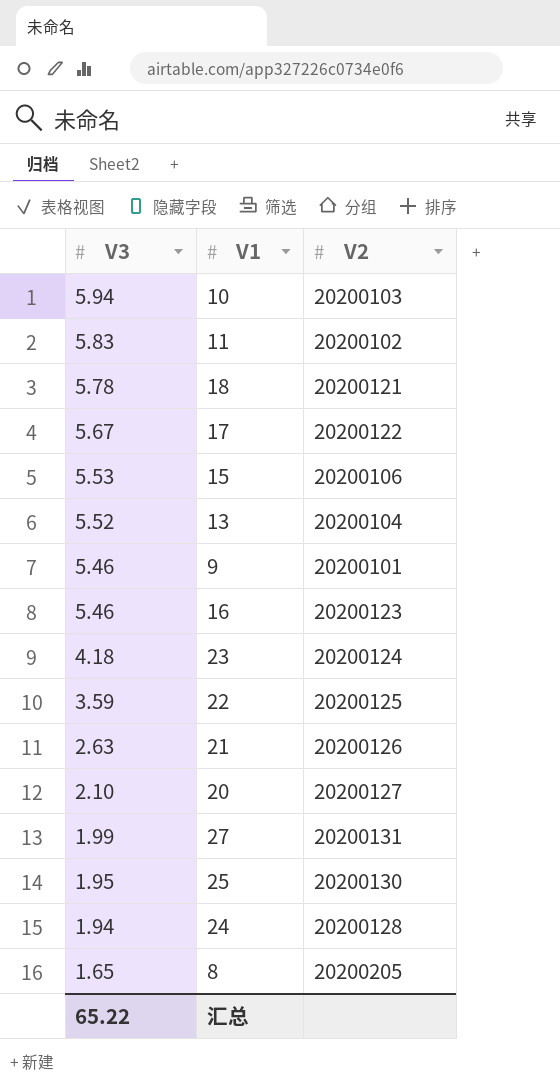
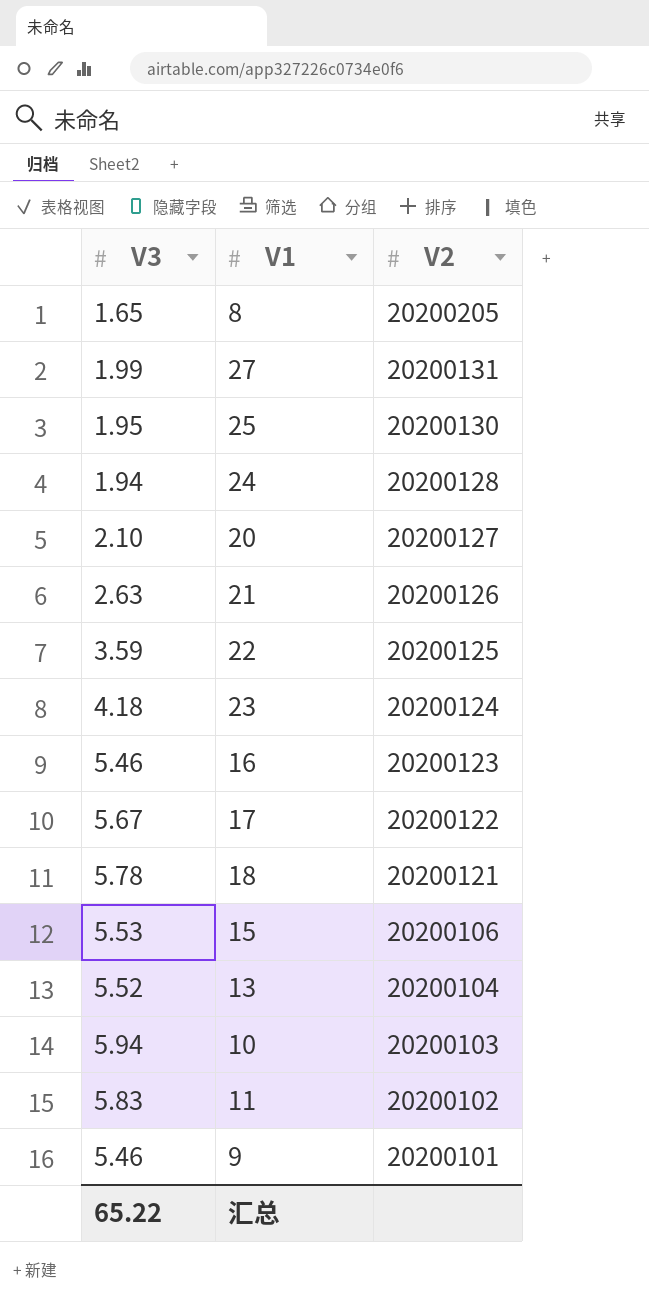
row order: V3 descending -> V2 descending

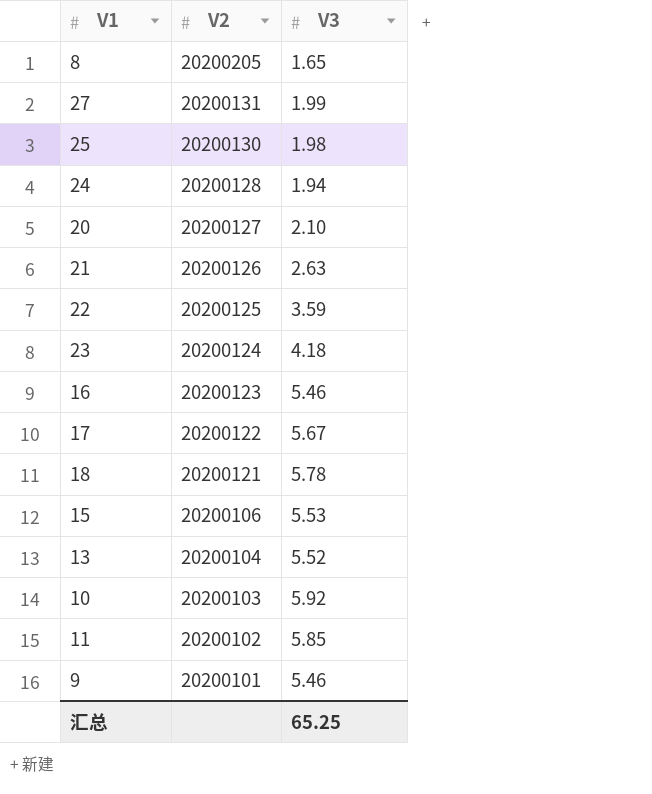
column V3 | position: 1 -> 3
25 | V3: 1.95 -> 1.98
10 | V3: 5.94 -> 5.92
11 | V3: 5.83 -> 5.85
汇总 | V3: 65.22 -> 65.25

